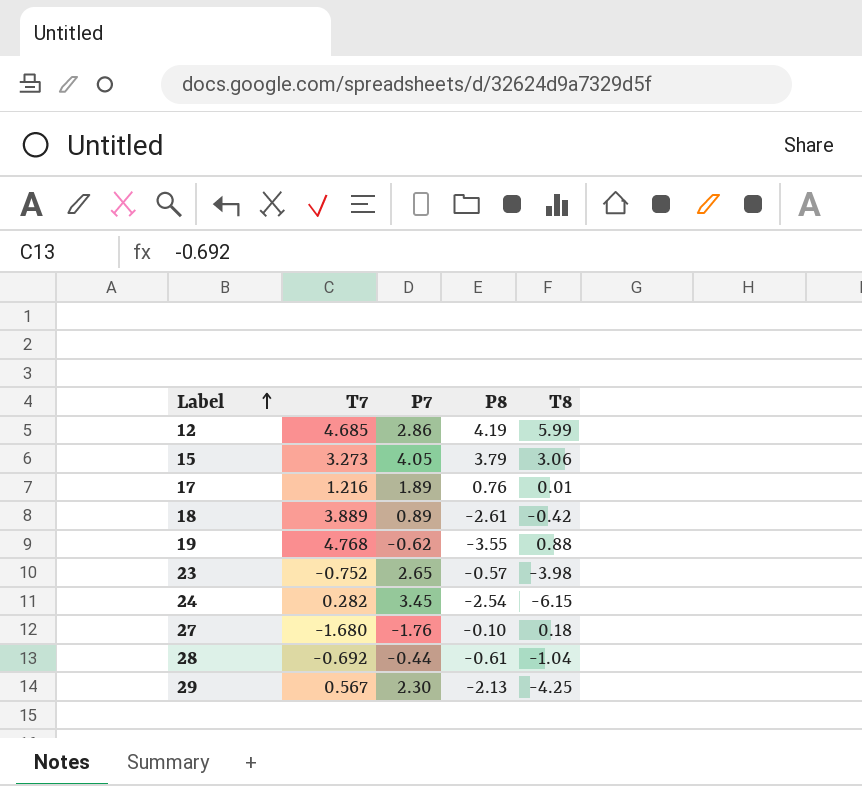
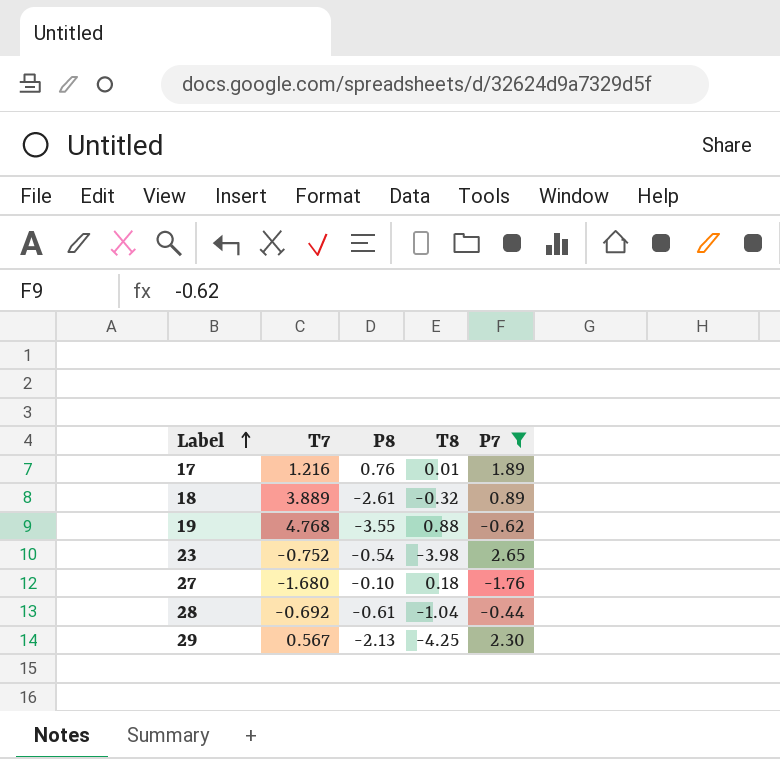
filter: none -> P7 <= 2.65
column P7 | position: 3 -> 5
18 | T8: -0.42 -> -0.32
23 | P8: -0.57 -> -0.54

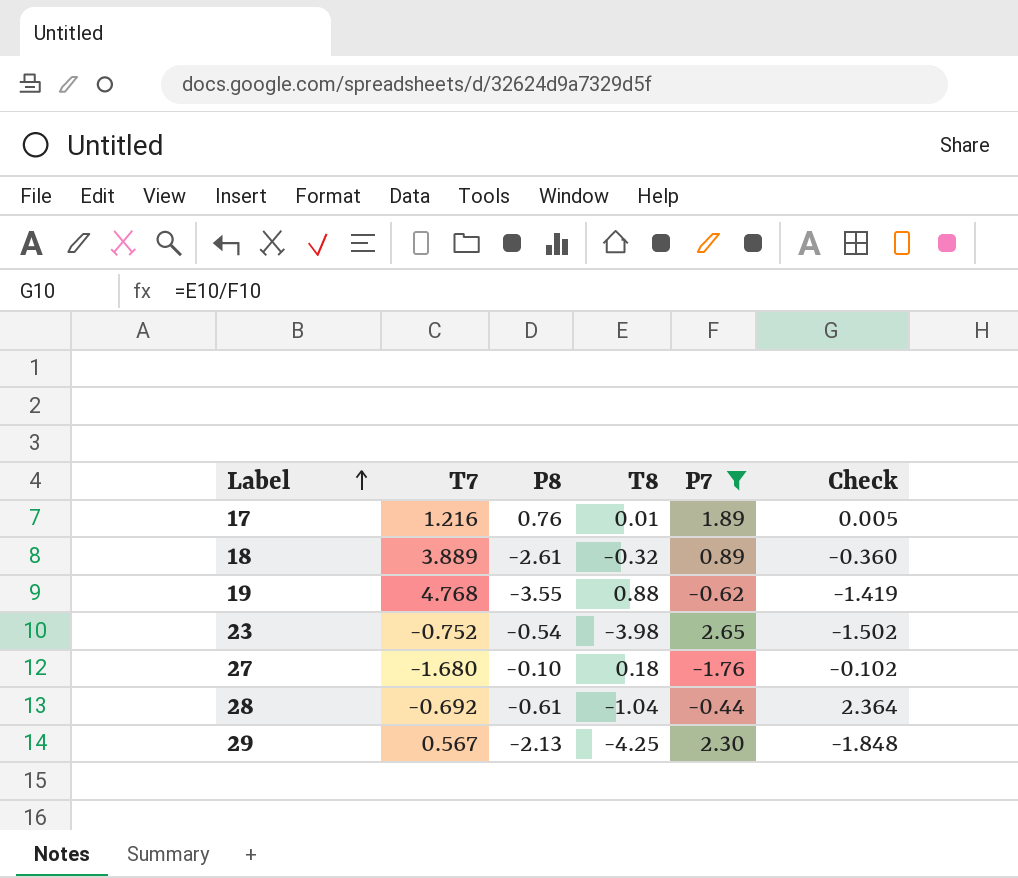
column Check | formula: none -> [T8] / [P7]

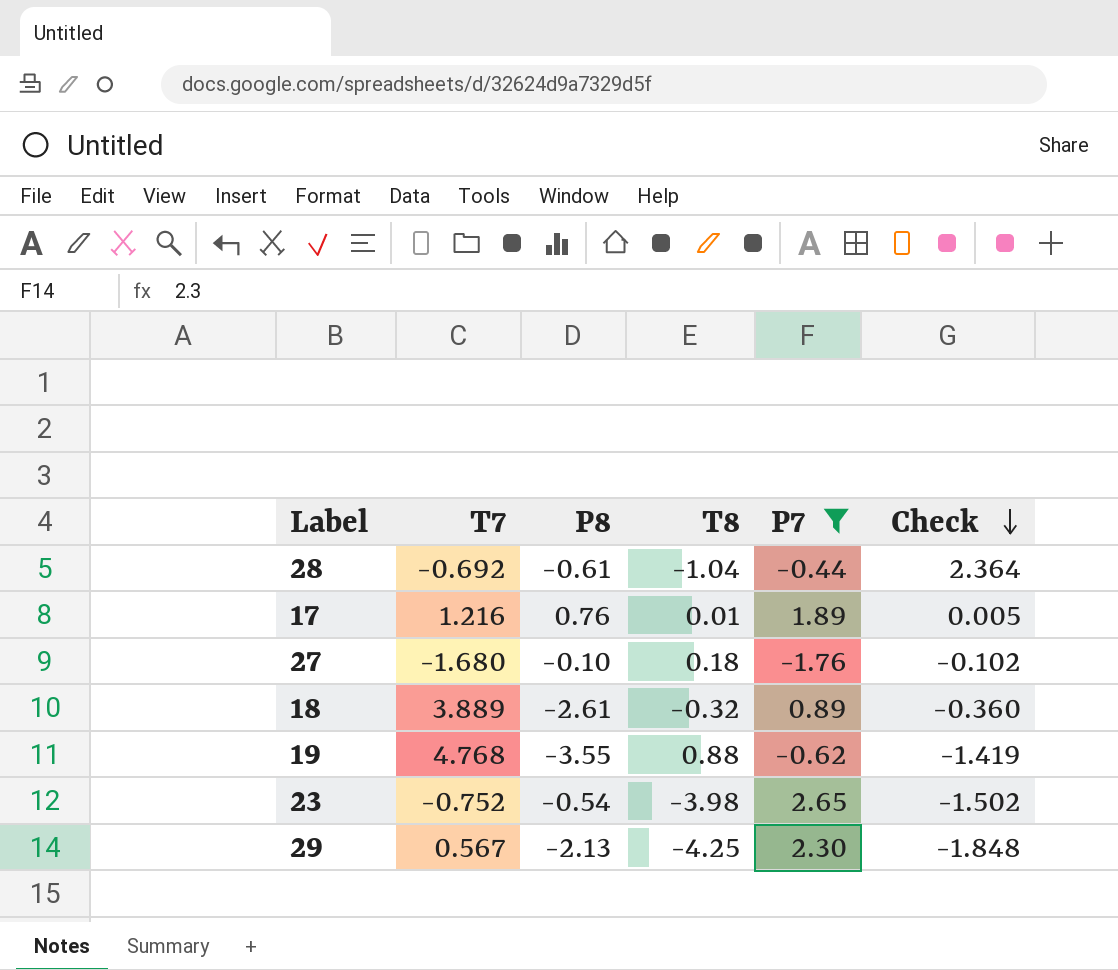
row order: Label ascending -> Check descending

